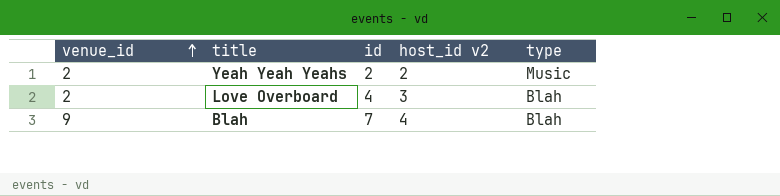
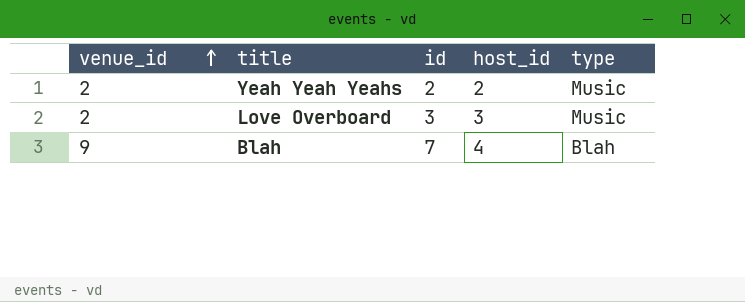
column name: host_id v2 -> host_id
Love Overboard | id: 4 -> 3
Love Overboard | type: Blah -> Music

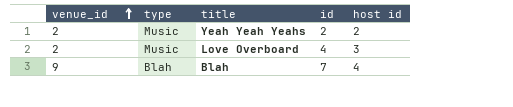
column type | position: 5 -> 2
column name: host_id -> host id
Love Overboard | id: 3 -> 4

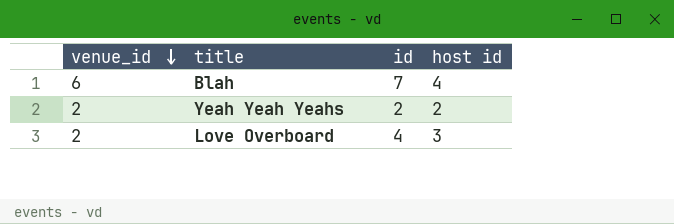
row order: venue_id ascending -> venue_id descending
column type | position: 2 -> none
Blah | venue_id: 9 -> 6

